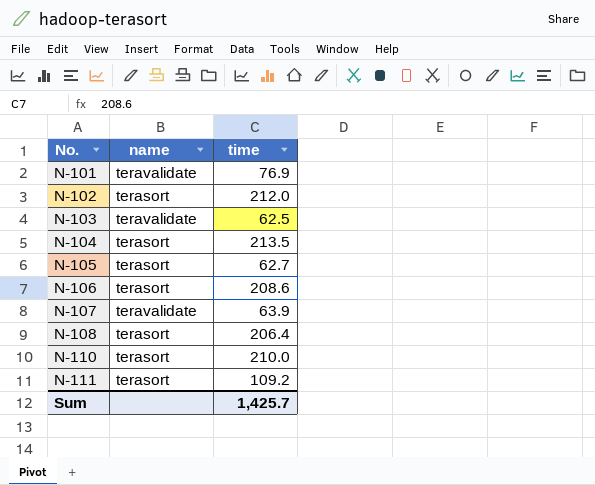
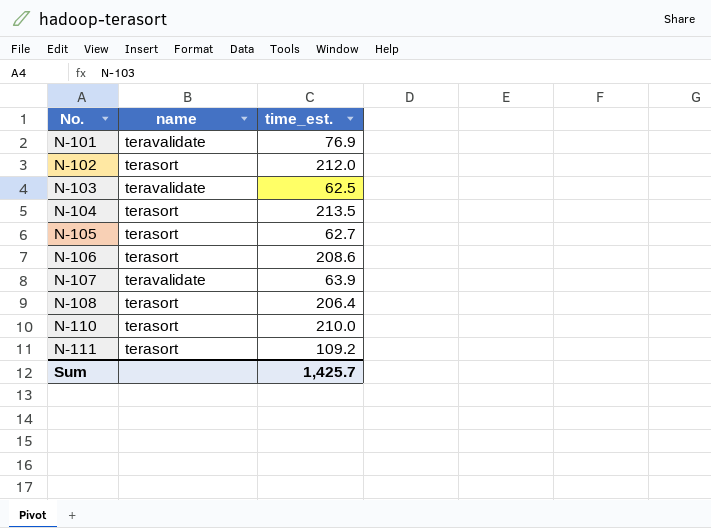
column name: time -> time_est.

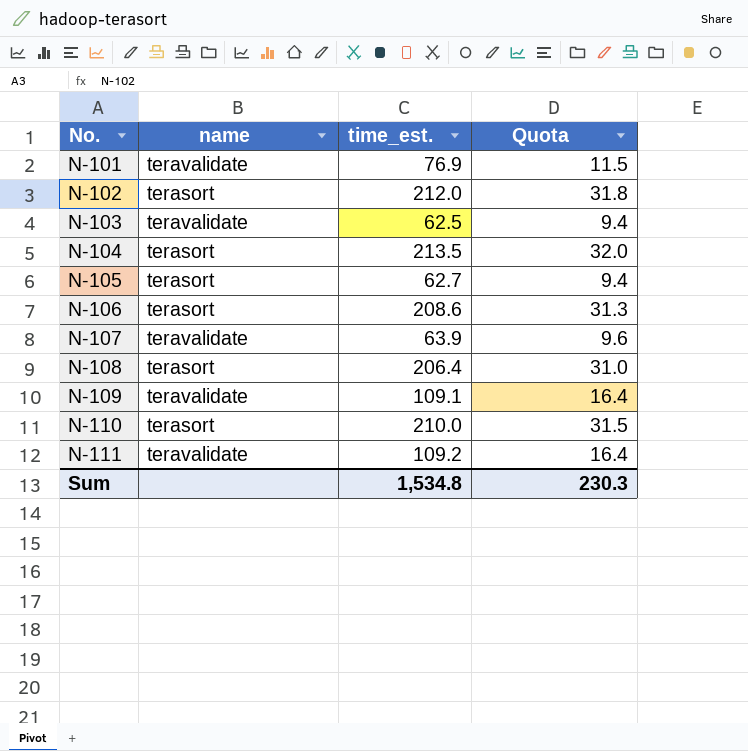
column Quota | formula: none -> [time_est.] * 0.15
row N-109: none -> teravalidate | 109.1 | 16.4
N-111 | name: terasort -> teravalidate
Sum | time_est.: 1,425.7 -> 1,534.8

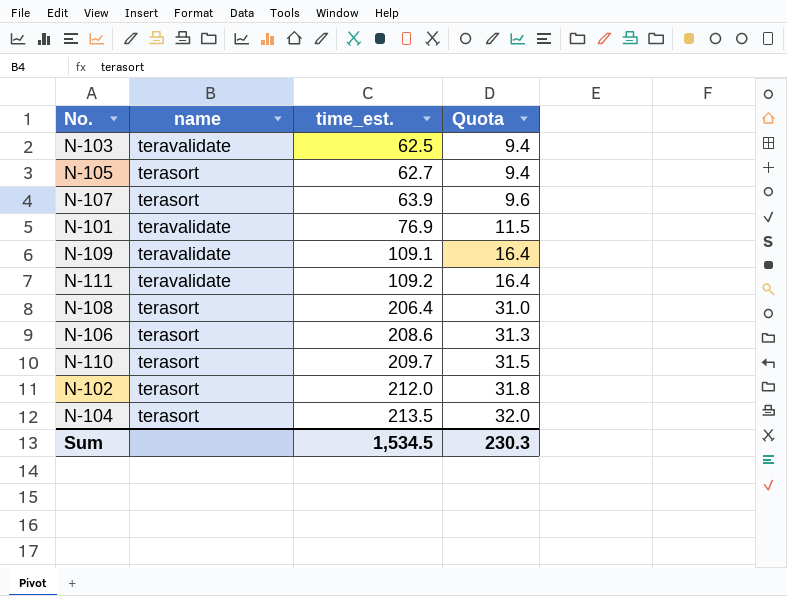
row order: No. ascending -> time_est. ascending
N-107 | name: teravalidate -> terasort
N-110 | time_est.: 210.0 -> 209.7
Sum | time_est.: 1,534.8 -> 1,534.5

